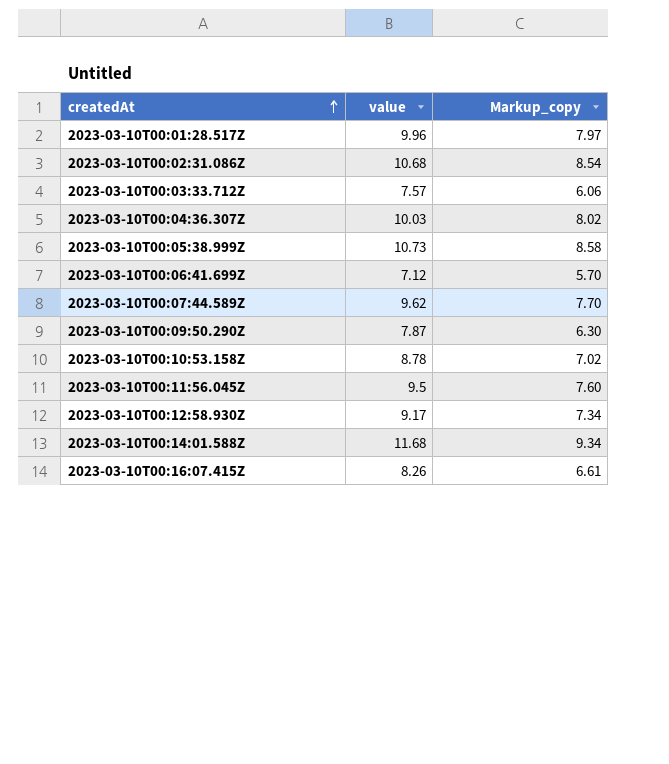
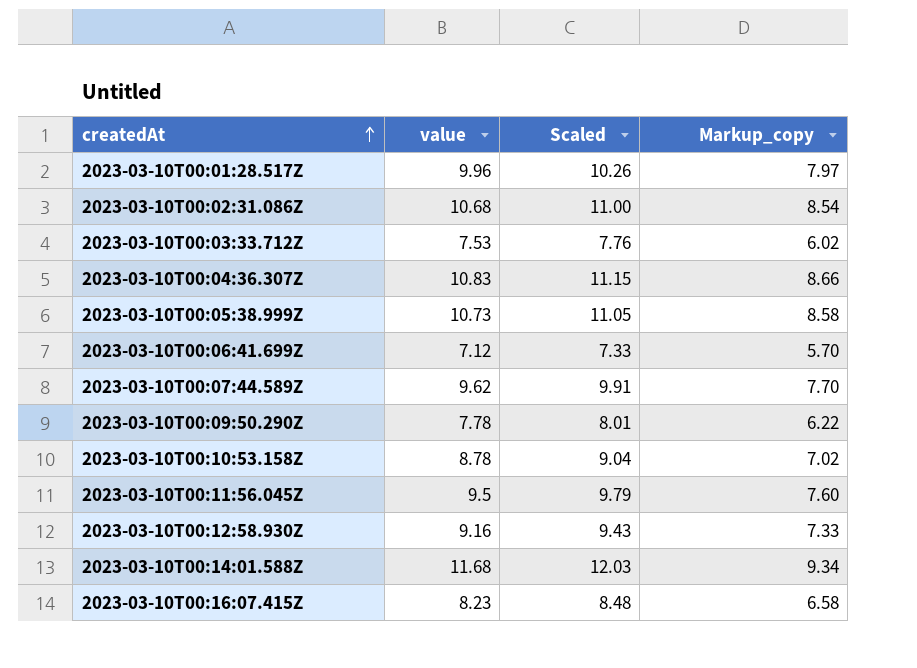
column Scaled | formula: none -> [value] * 1.03
2023-03-10T00:03:33.712Z | value: 7.57 -> 7.53
2023-03-10T00:03:33.712Z | Markup_copy: 6.06 -> 6.02
2023-03-10T00:04:36.307Z | value: 10.03 -> 10.83
2023-03-10T00:04:36.307Z | Markup_copy: 8.02 -> 8.66
2023-03-10T00:09:50.290Z | value: 7.87 -> 7.78
2023-03-10T00:09:50.290Z | Markup_copy: 6.30 -> 6.22
2023-03-10T00:12:58.930Z | value: 9.17 -> 9.16
2023-03-10T00:12:58.930Z | Markup_copy: 7.34 -> 7.33
2023-03-10T00:16:07.415Z | value: 8.26 -> 8.23
2023-03-10T00:16:07.415Z | Markup_copy: 6.61 -> 6.58

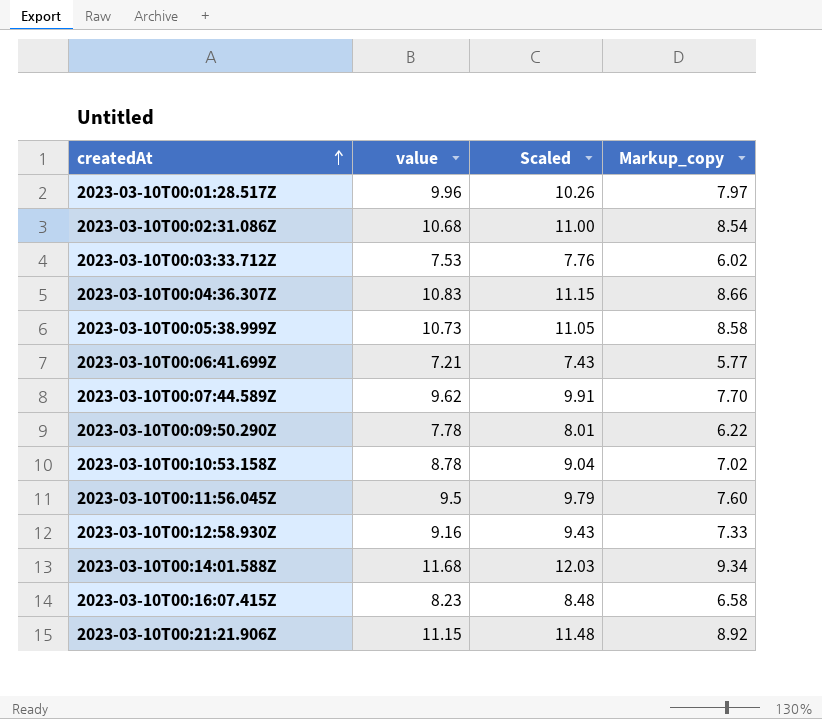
2023-03-10T00:06:41.699Z | value: 7.12 -> 7.21
2023-03-10T00:06:41.699Z | Scaled: 7.33 -> 7.43
2023-03-10T00:06:41.699Z | Markup_copy: 5.70 -> 5.77
row 2023-03-10T00:21:21.906Z: none -> 11.15 | 11.48 | 8.92

